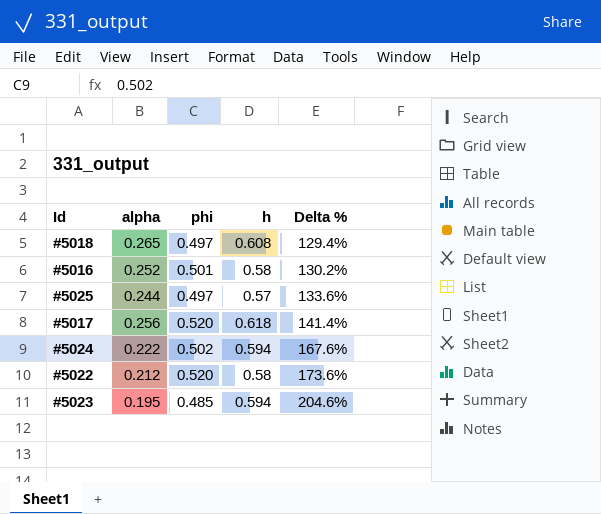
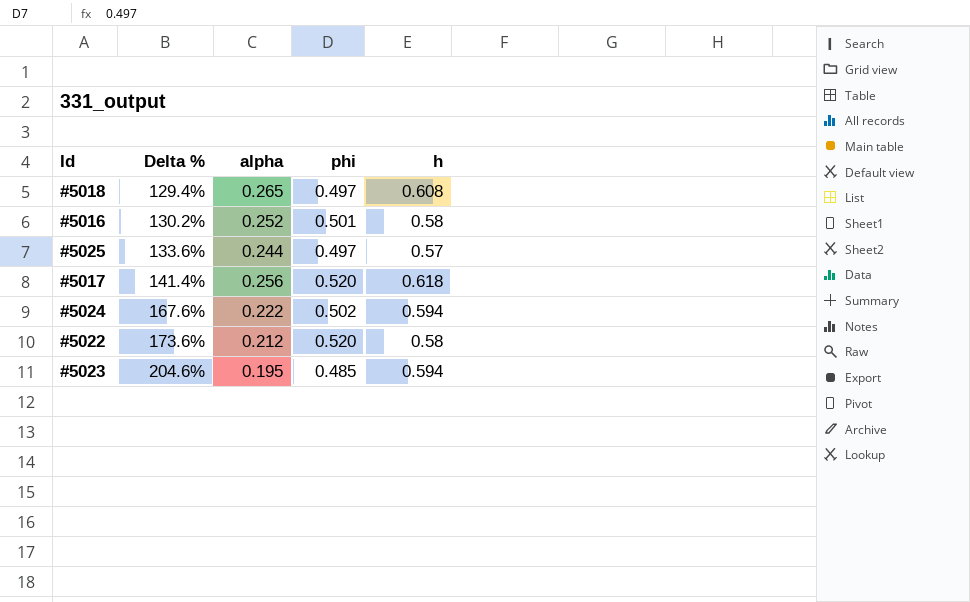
column Delta % | position: 5 -> 2

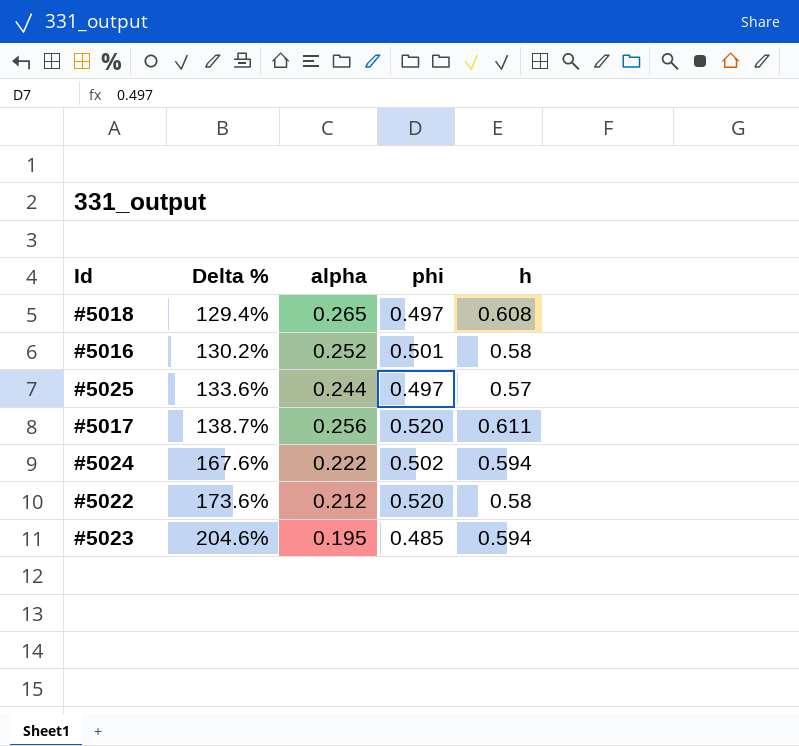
#5017 | Delta %: 141.4% -> 138.7%
#5017 | h: 0.618 -> 0.611

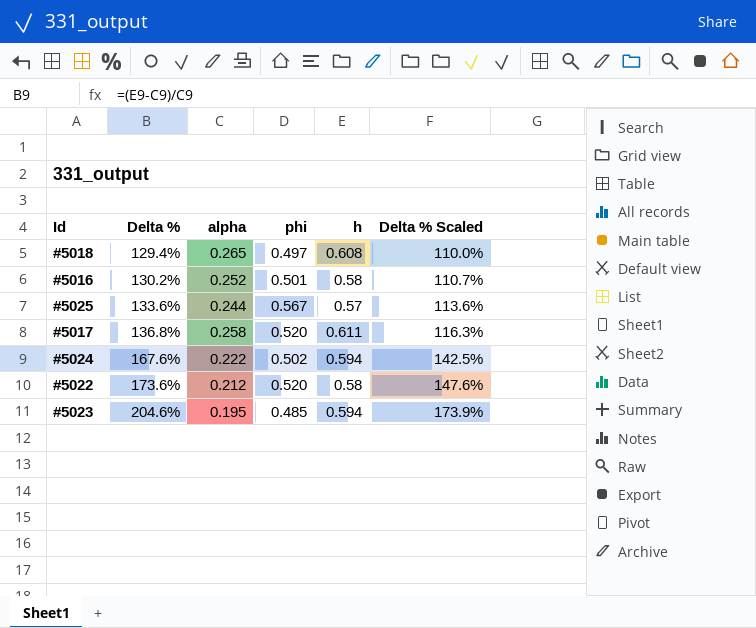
column Delta % Scaled | formula: none -> [Delta %] * 0.85
#5025 | phi: 0.497 -> 0.567
#5017 | Delta %: 138.7% -> 136.8%
#5017 | alpha: 0.256 -> 0.258

